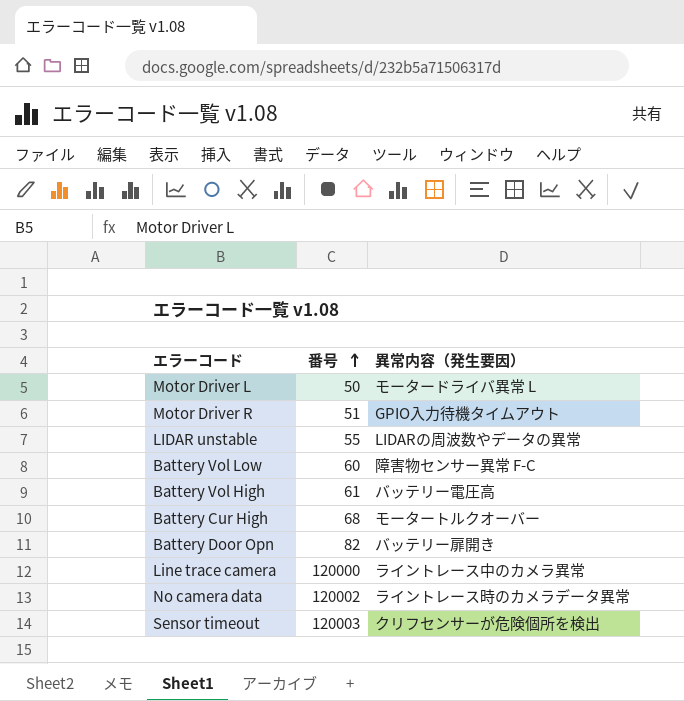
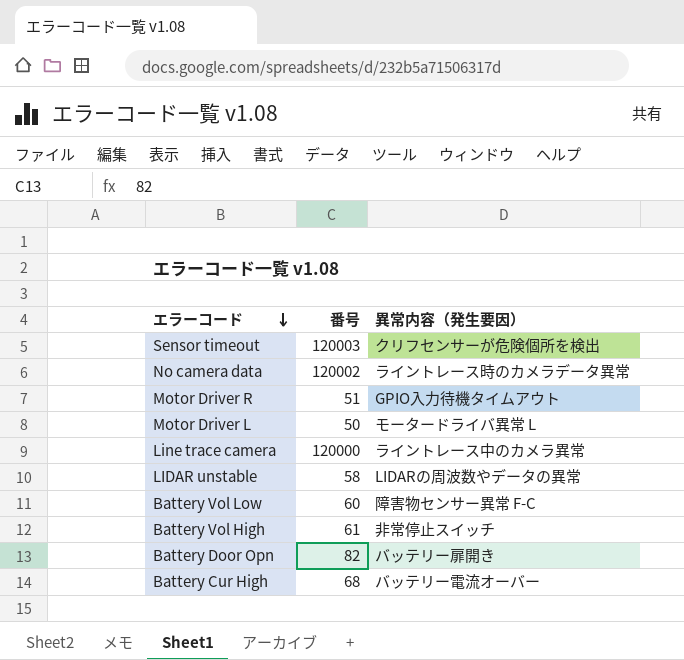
row order: 番号 ascending -> エラーコード descending
LIDAR unstable | 番号: 55 -> 58
Battery Vol High | 異常内容（発生要因）: バッテリー電圧高 -> 非常停止スイッチ
Battery Cur High | 異常内容（発生要因）: モータートルクオーバー -> バッテリー電流オーバー

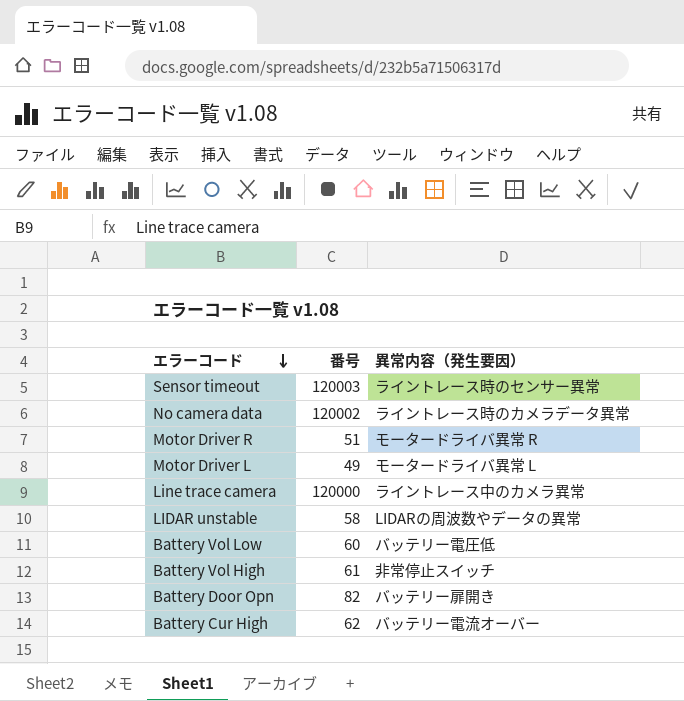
Sensor timeout | 異常内容（発生要因）: クリフセンサーが危険個所を検出 -> ライントレース時のセンサー異常
Motor Driver R | 異常内容（発生要因）: GPIO入力待機タイムアウト -> モータードライバ異常 R
Motor Driver L | 番号: 50 -> 49
Battery Vol Low | 異常内容（発生要因）: 障害物センサー異常 F-C -> バッテリー電圧低
Battery Cur High | 番号: 68 -> 62

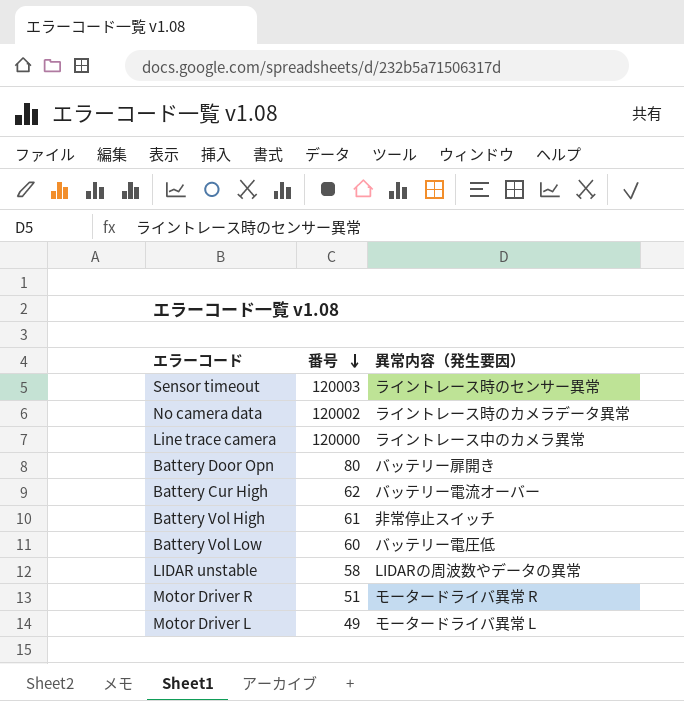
row order: エラーコード descending -> 番号 descending
Battery Door Opn | 番号: 82 -> 80

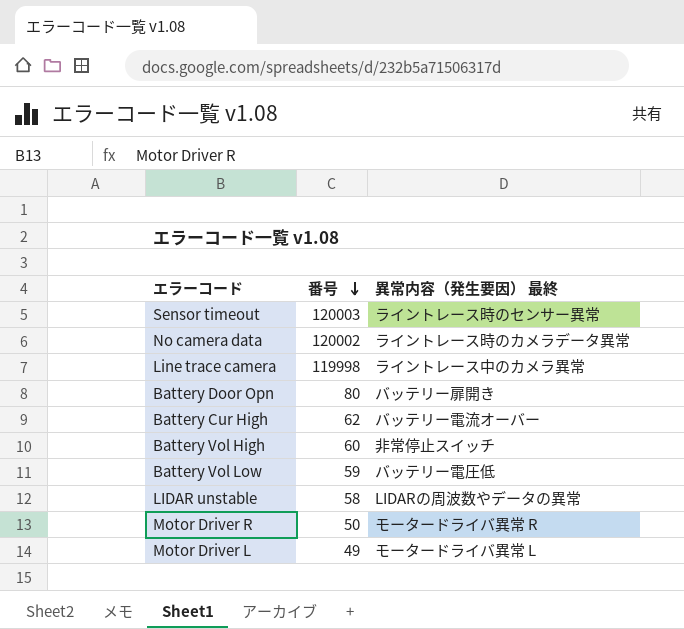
column name: 異常内容（発生要因） -> 異常内容（発生要因） 最終
Line trace camera | 番号: 120000 -> 119998
Battery Vol High | 番号: 61 -> 60
Battery Vol Low | 番号: 60 -> 59
Motor Driver R | 番号: 51 -> 50

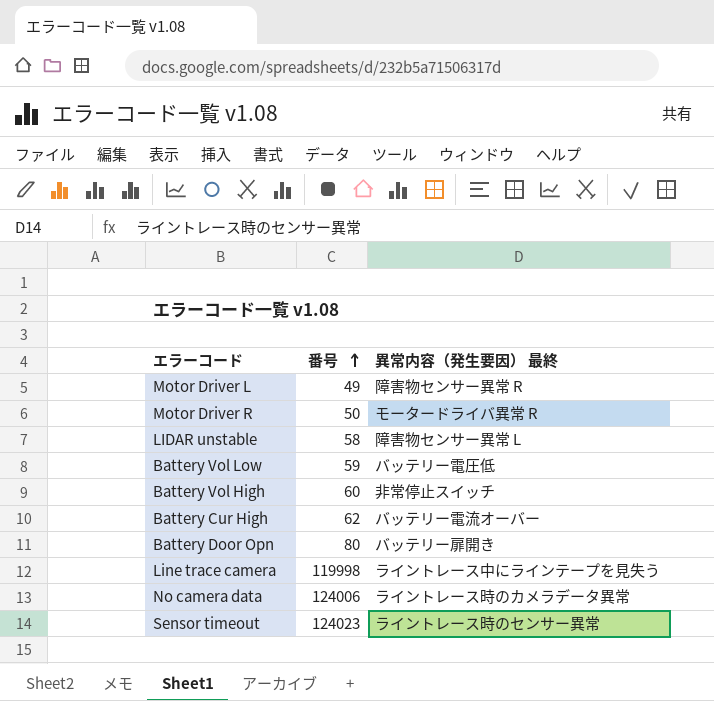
row order: 番号 descending -> 番号 ascending
Motor Driver L | 異常内容（発生要因） 最終: モータードライバ異常 L -> 障害物センサー異常 R
LIDAR unstable | 異常内容（発生要因） 最終: LIDARの周波数やデータの異常 -> 障害物センサー異常 L
Line trace camera | 異常内容（発生要因） 最終: ライントレース中のカメラ異常 -> ライントレース中にラインテープを見失う
No camera data | 番号: 120002 -> 124006
Sensor timeout | 番号: 120003 -> 124023

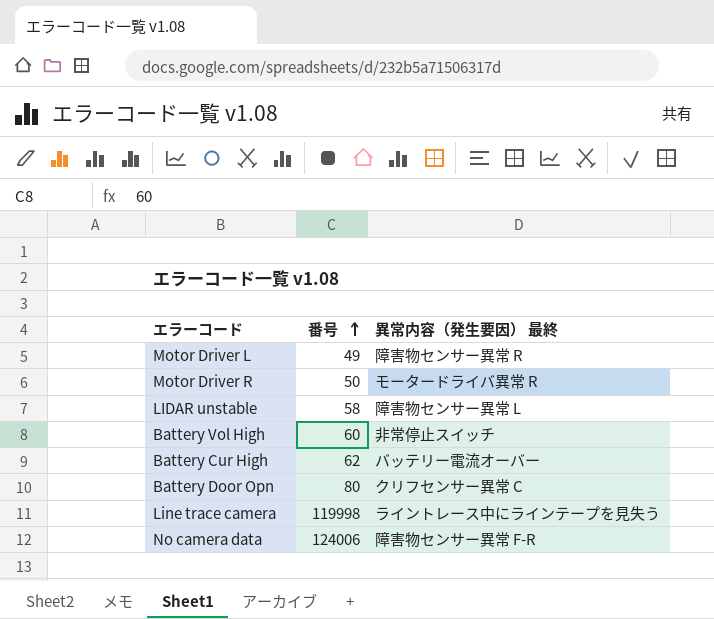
row Battery Vol Low: 59 | バッテリー電圧低 -> none
row Sensor timeout: 124023 | ライントレース時のセンサー異常 -> none
Battery Door Opn | 異常内容（発生要因） 最終: バッテリー扉開き -> クリフセンサー異常 C
No camera data | 異常内容（発生要因） 最終: ライントレース時のカメラデータ異常 -> 障害物センサー異常 F-R

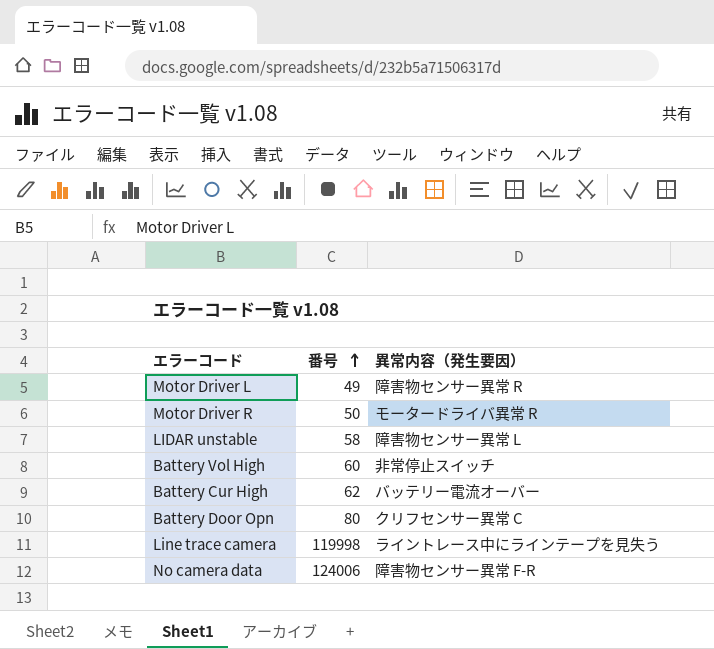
column name: 異常内容（発生要因） 最終 -> 異常内容（発生要因）

